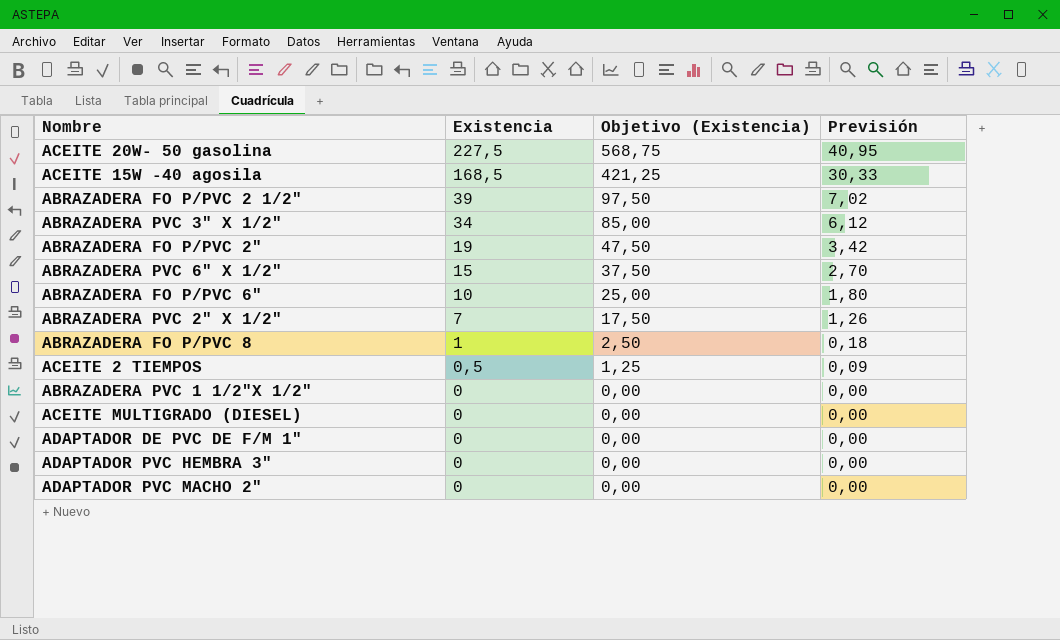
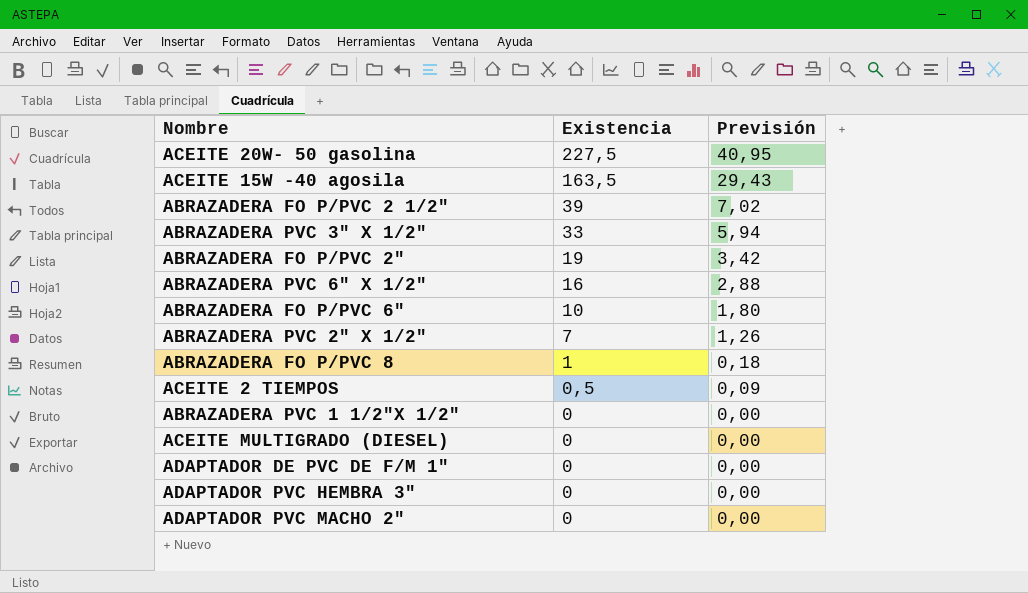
column Objetivo (Existencia) | formula: [Existencia] * 2,5 -> none
ACEITE 15W -40 agosila | Existencia: 168,5 -> 163,5
ACEITE 15W -40 agosila | Previsión: 30,33 -> 29,43
ABRAZADERA PVC 3" X 1/2" | Existencia: 34 -> 33
ABRAZADERA PVC 3" X 1/2" | Previsión: 6,12 -> 5,94
ABRAZADERA PVC 6" X 1/2" | Existencia: 15 -> 16
ABRAZADERA PVC 6" X 1/2" | Previsión: 2,70 -> 2,88

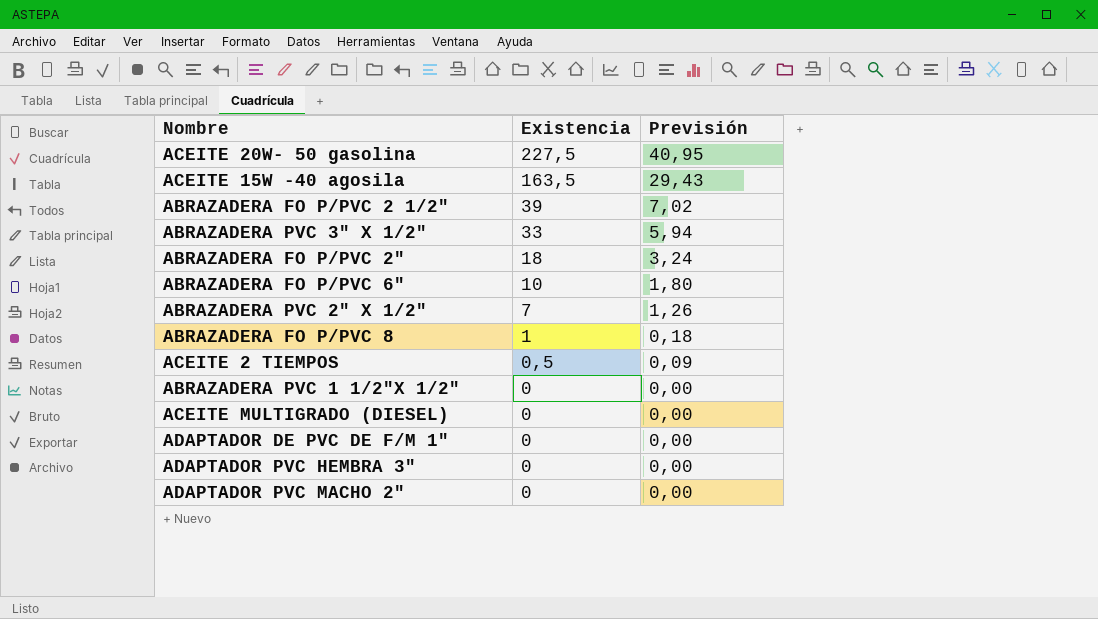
row ABRAZADERA PVC 6" X 1/2": 16 | 2,88 -> none
ABRAZADERA FO P/PVC 2" | Existencia: 19 -> 18
ABRAZADERA FO P/PVC 2" | Previsión: 3,42 -> 3,24

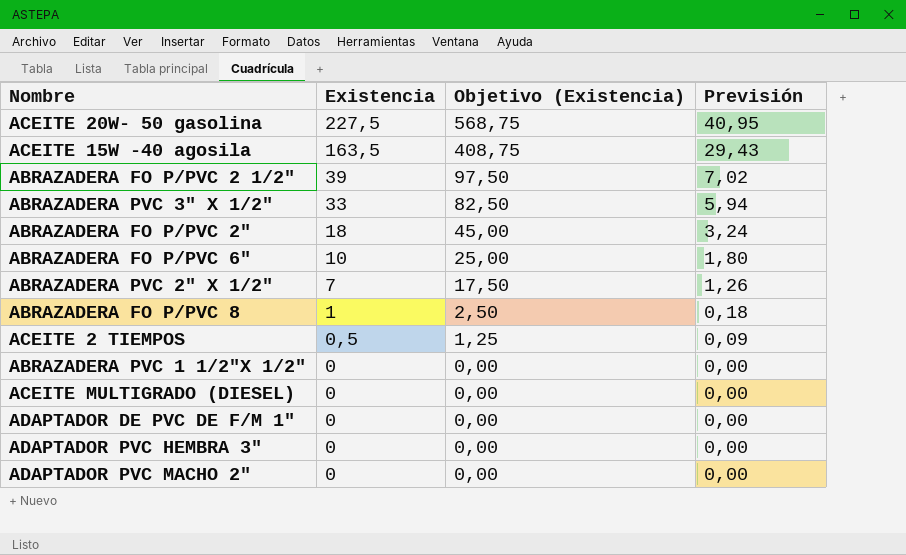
column Objetivo (Existencia) | formula: none -> [Existencia] * 2,5

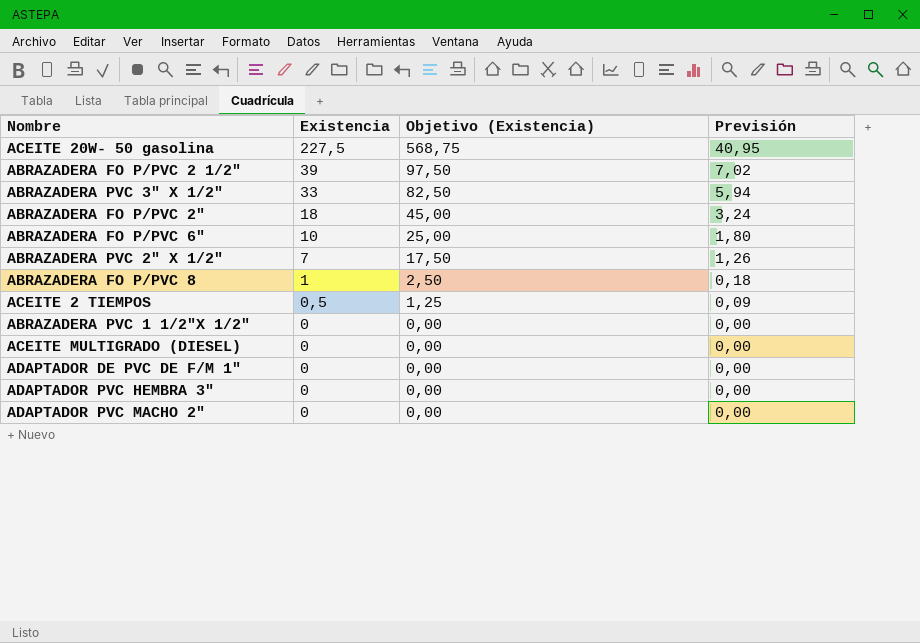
row ACEITE 15W -40 agosila: 163,5 | 408,75 | 29,43 -> none

